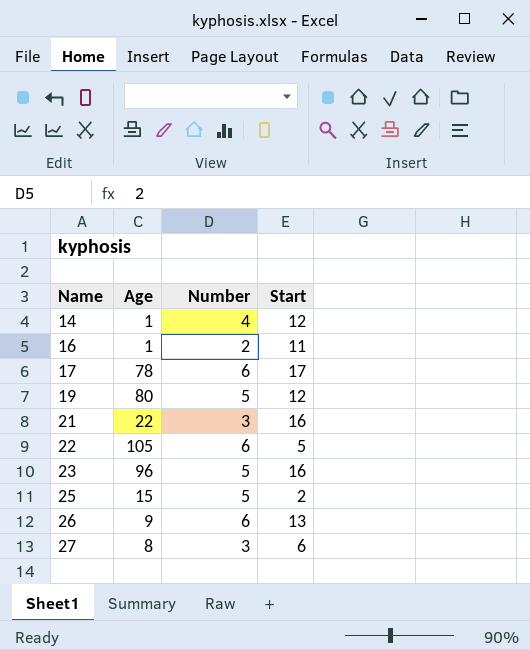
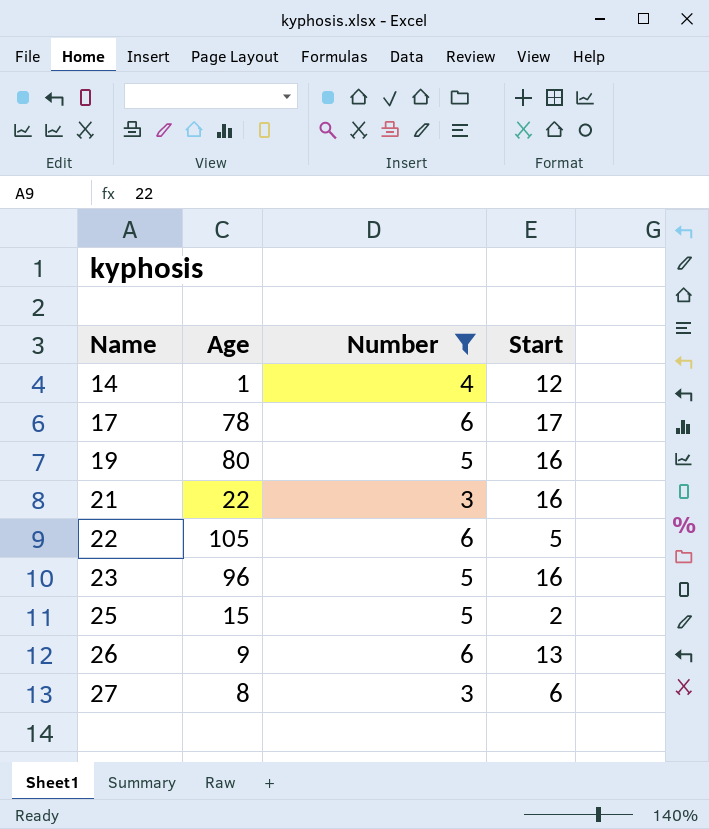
filter: none -> Number != 2
19 | Start: 12 -> 16

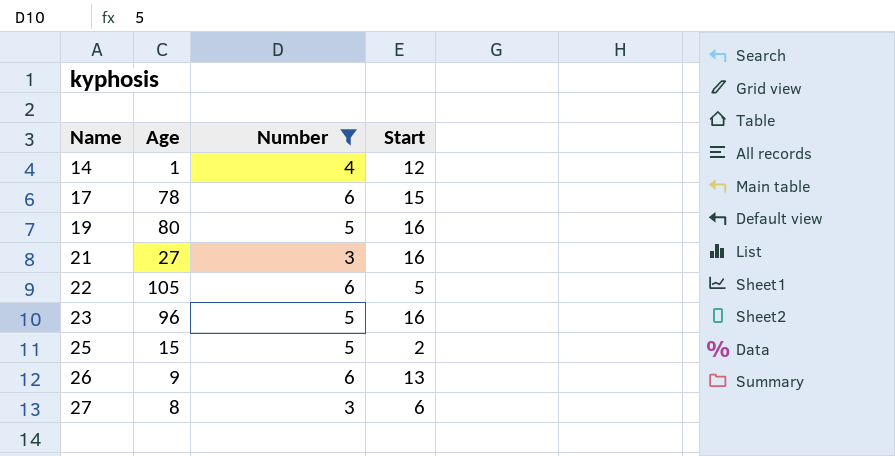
17 | Start: 17 -> 15
21 | Age: 22 -> 27

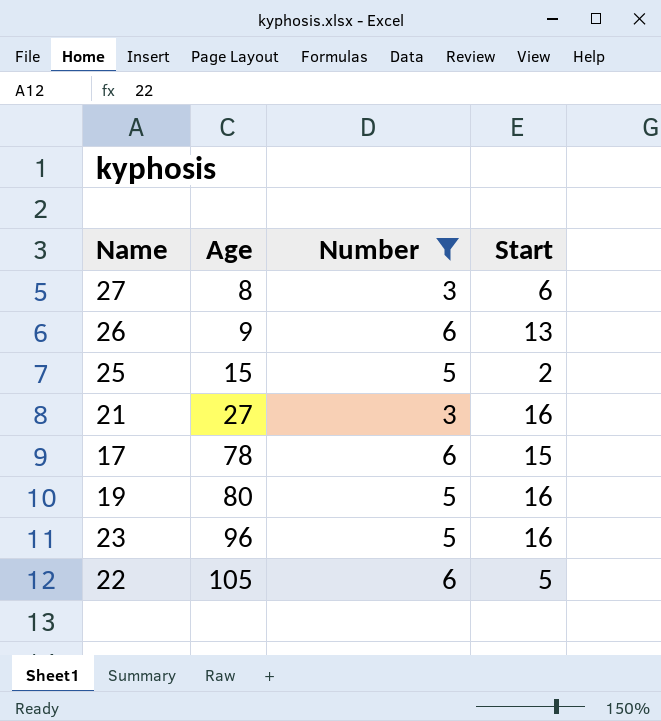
row order: Name ascending -> Age ascending
row 14: 1 | 4 | 12 -> none

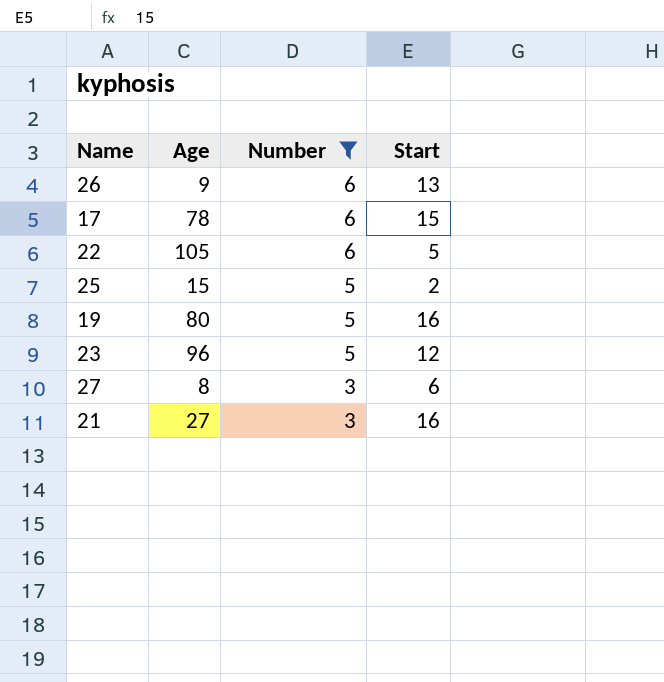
row order: Age ascending -> Number descending
23 | Start: 16 -> 12

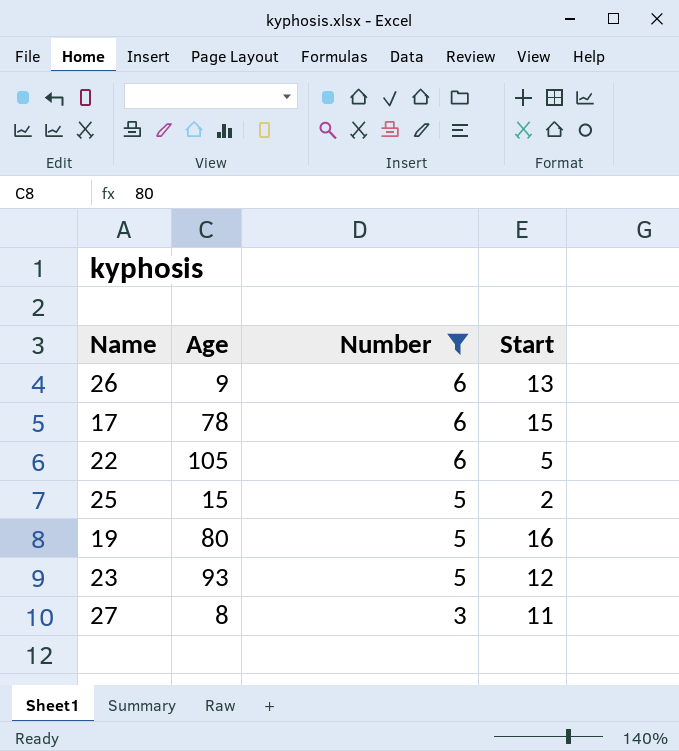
row 21: 27 | 3 | 16 -> none
23 | Age: 96 -> 93
27 | Start: 6 -> 11

